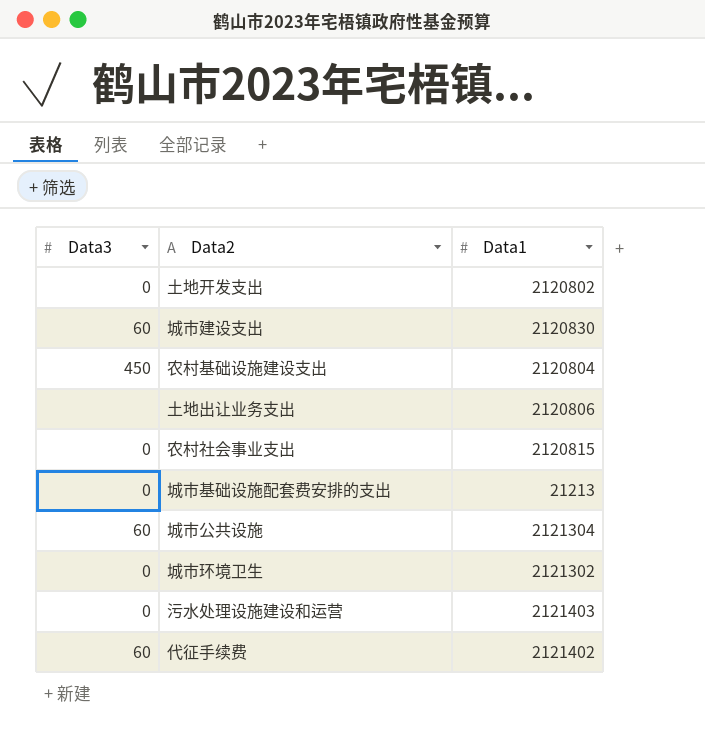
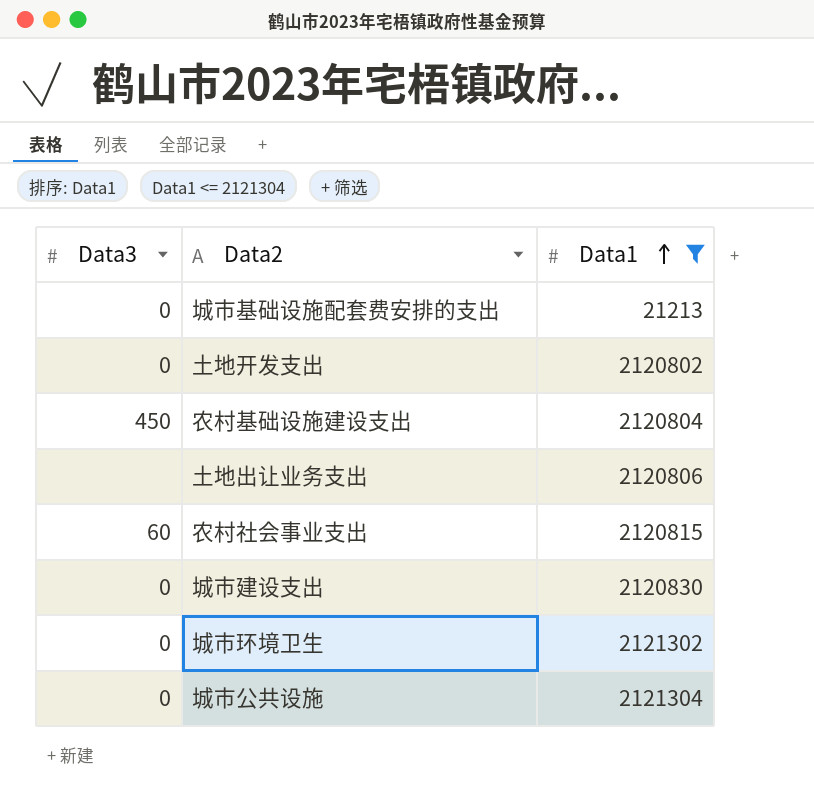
filter: none -> Data1 <= 2121304
row order: none -> Data1 ascending
农村社会事业支出 | Data3: 0 -> 60
城市建设支出 | Data3: 60 -> 0
城市公共设施 | Data3: 60 -> 0

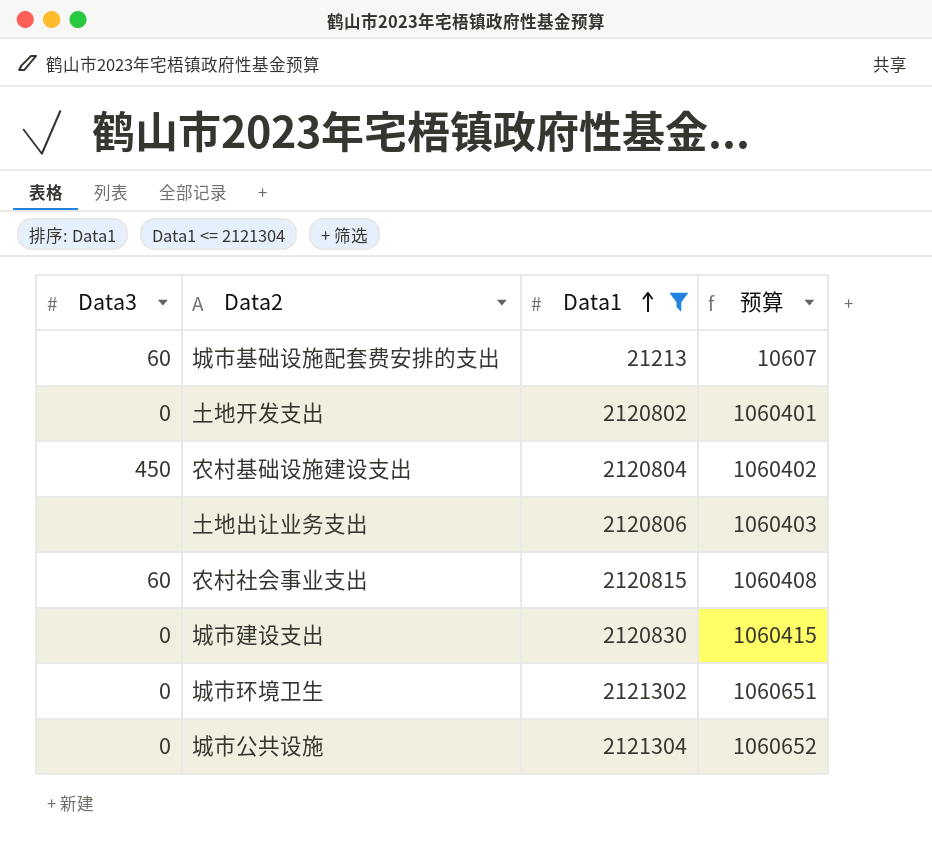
column 预算 | formula: none -> [Data1] * 0.5
城市基础设施配套费安排的支出 | Data3: 0 -> 60

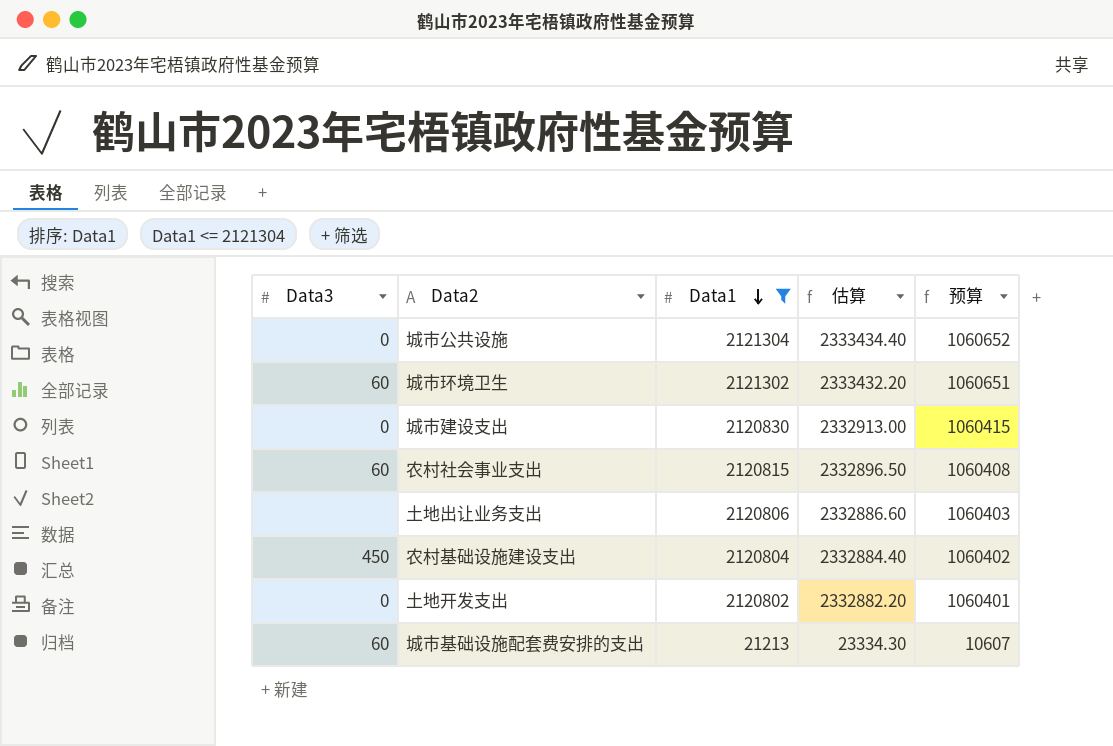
row order: Data1 ascending -> Data1 descending
column 估算 | formula: none -> [Data1] * 1.1
城市环境卫生 | Data3: 0 -> 60

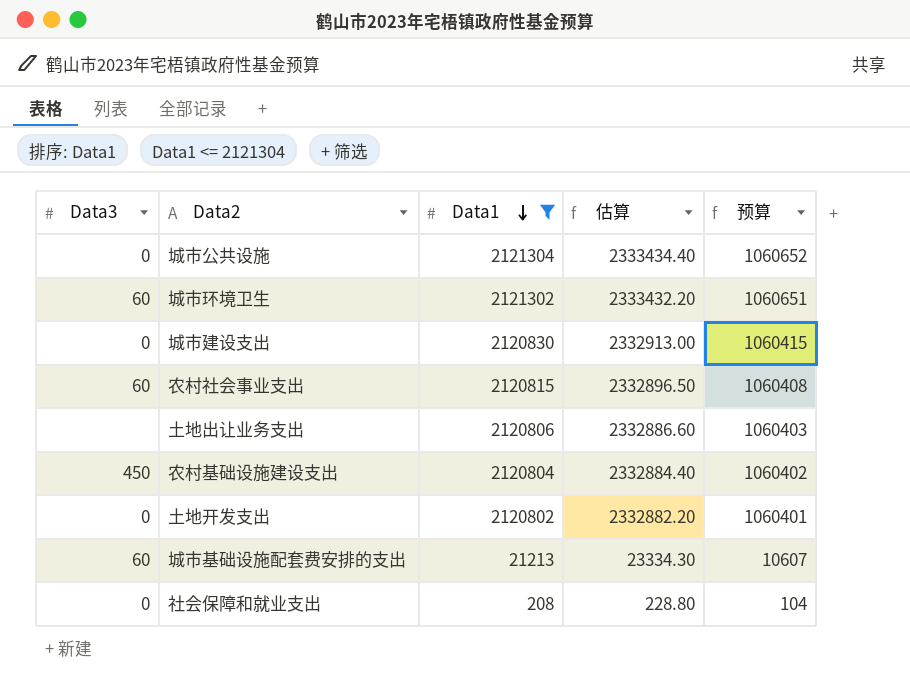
row 社会保障和就业支出: none -> 0 | 208 | 228.80 | 104

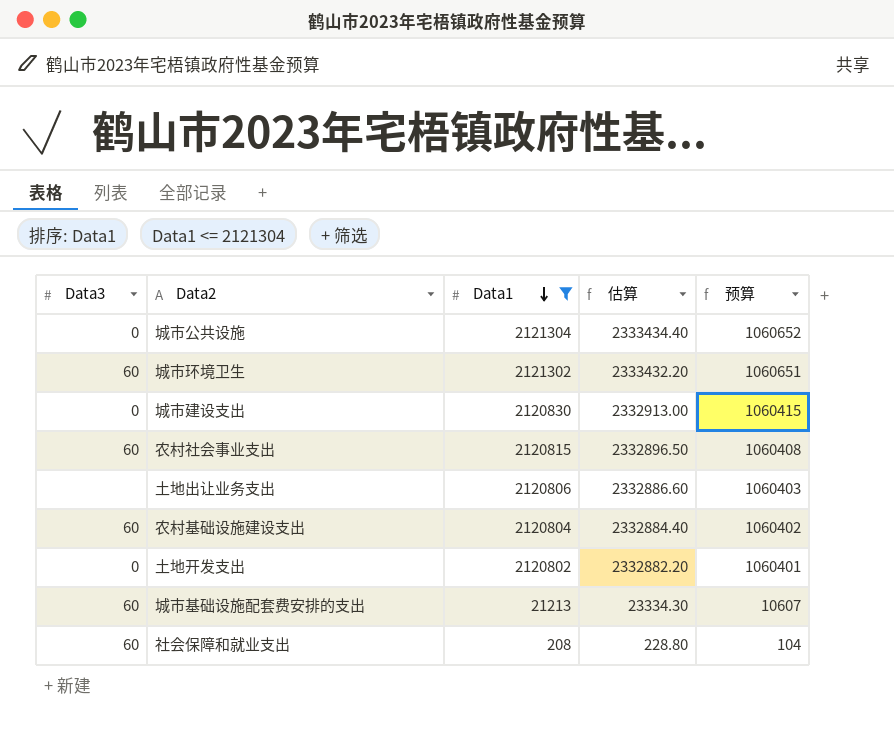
农村基础设施建设支出 | Data3: 450 -> 60
社会保障和就业支出 | Data3: 0 -> 60

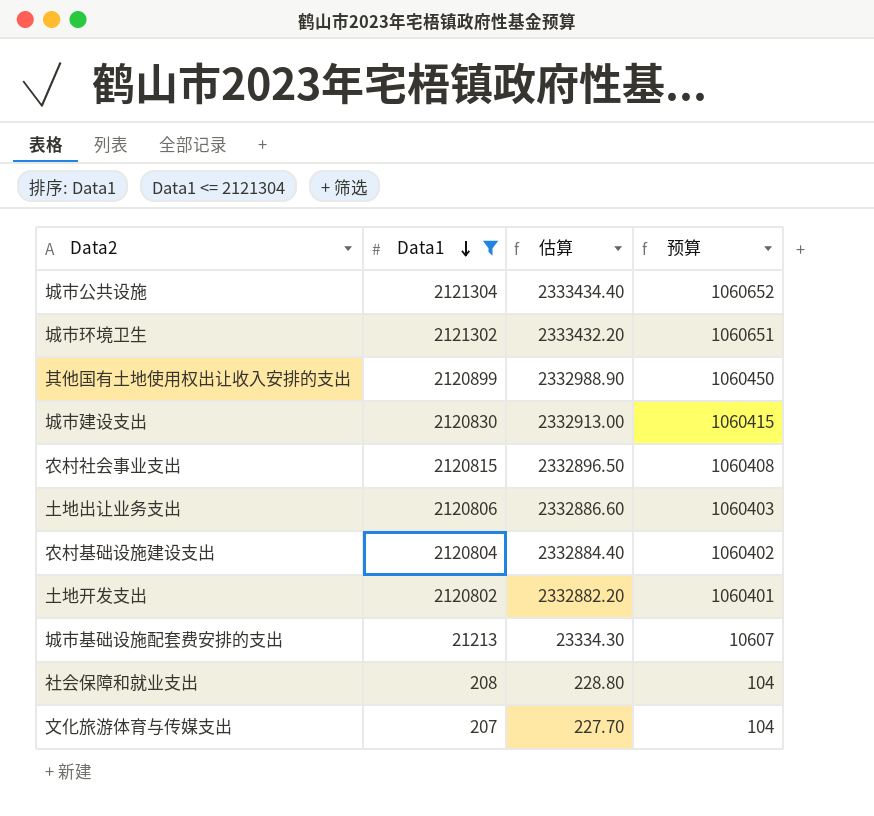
column Data3 | position: 1 -> none
row 其他国有土地使用权出让收入安排的支出: none -> 2120899 | 2332988.90 | 1060450
row 文化旅游体育与传媒支出: none -> 207 | 227.70 | 104

